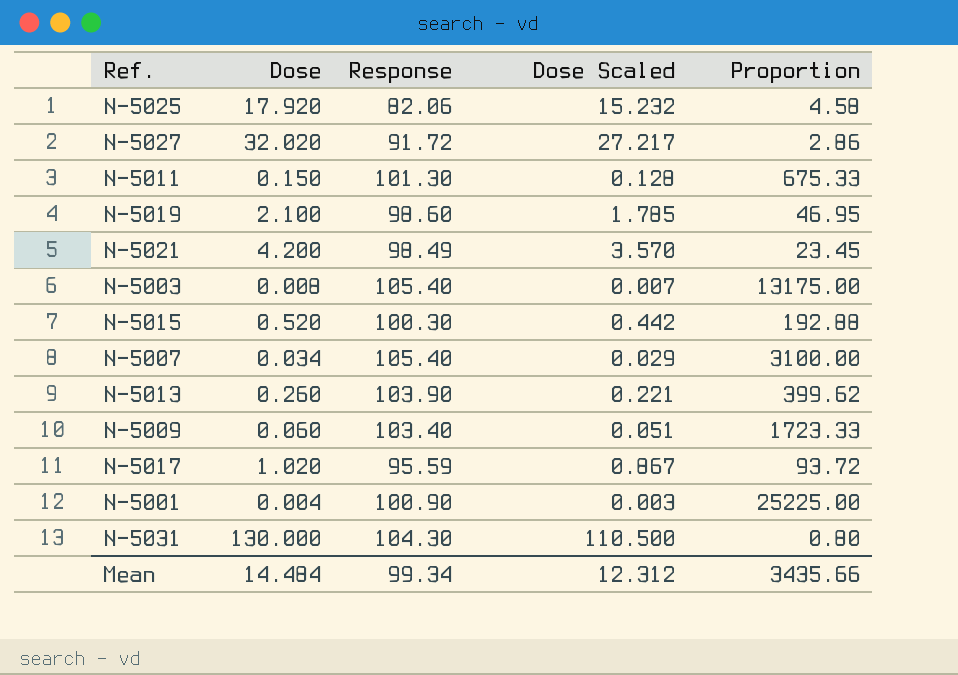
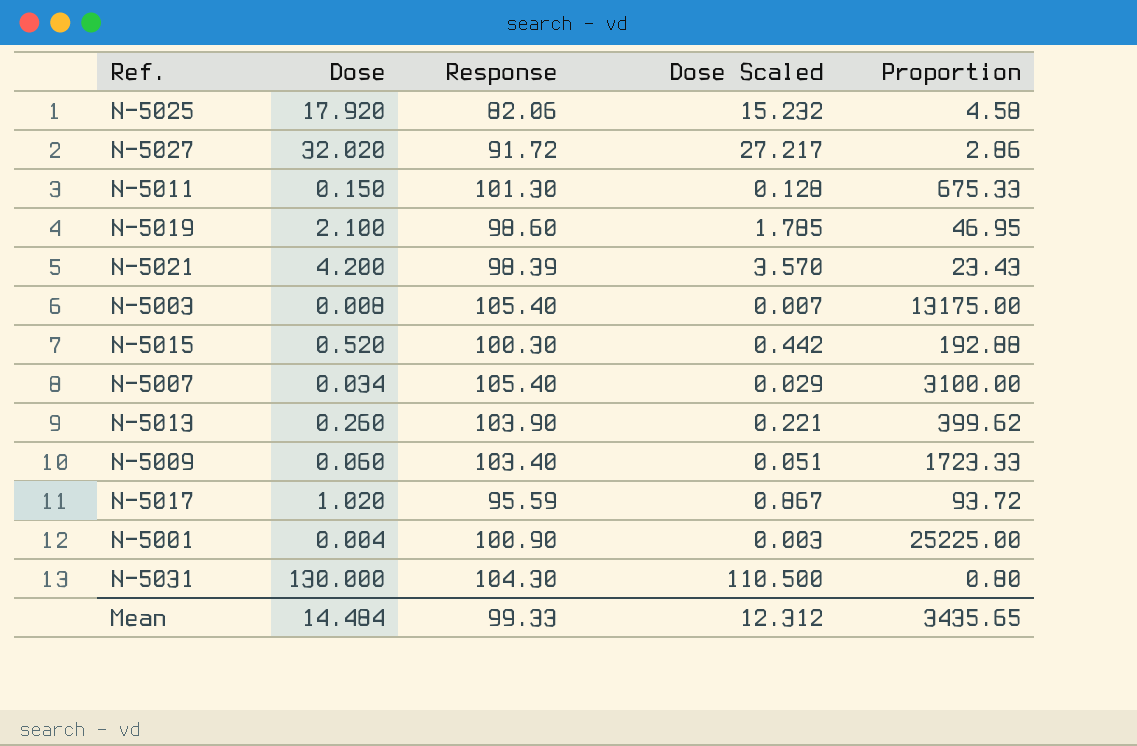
N-5021 | Response: 98.49 -> 98.39
N-5021 | Proportion: 23.45 -> 23.43
Mean | Response: 99.34 -> 99.33
Mean | Proportion: 3435.66 -> 3435.65

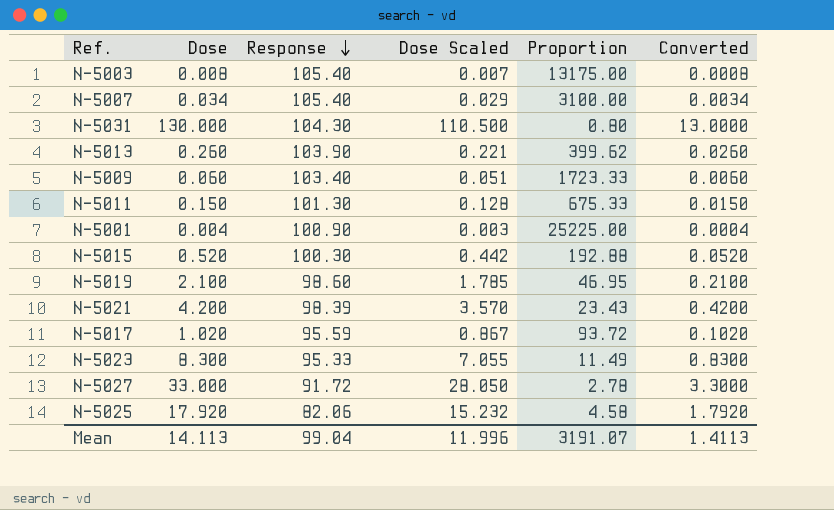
row order: none -> Response descending
column Converted | formula: none -> [Dose] * 0.1
row N-5023: none -> 8.300 | 95.33 | 7.055 | 11.49 | 0.8300
N-5027 | Dose: 32.020 -> 33.000
N-5027 | Dose Scaled: 27.217 -> 28.050
N-5027 | Proportion: 2.86 -> 2.78
Mean | Dose: 14.484 -> 14.113
Mean | Response: 99.33 -> 99.04
Mean | Dose Scaled: 12.312 -> 11.996
Mean | Proportion: 3435.65 -> 3191.07

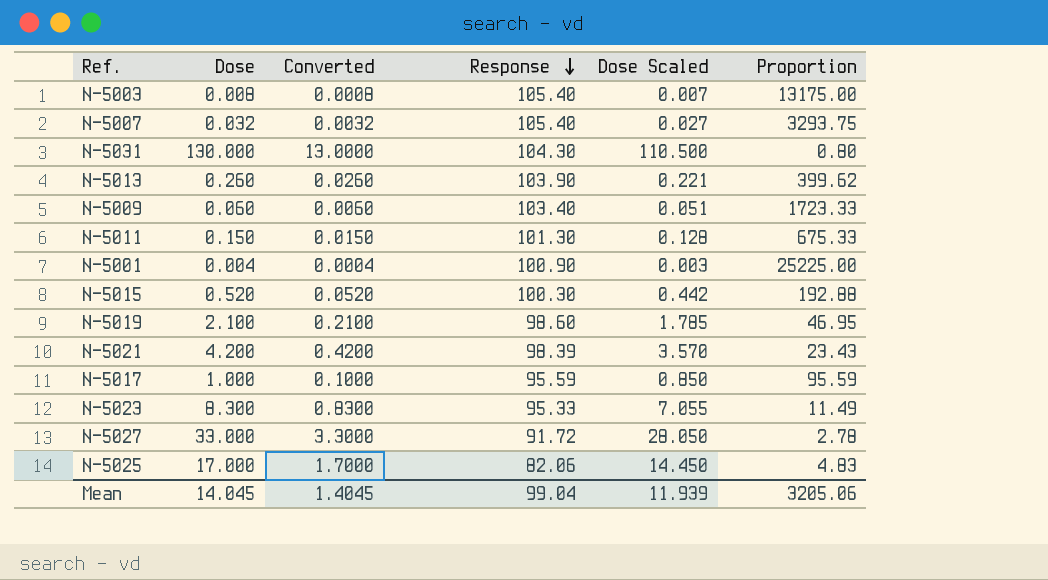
column Converted | position: 6 -> 3
N-5007 | Dose: 0.034 -> 0.032
N-5007 | Converted: 0.0034 -> 0.0032
N-5007 | Dose Scaled: 0.029 -> 0.027
N-5007 | Proportion: 3100.00 -> 3293.75
N-5017 | Dose: 1.020 -> 1.000
N-5017 | Converted: 0.1020 -> 0.1000
N-5017 | Dose Scaled: 0.867 -> 0.850
N-5017 | Proportion: 93.72 -> 95.59
N-5025 | Dose: 17.920 -> 17.000
N-5025 | Converted: 1.7920 -> 1.7000
N-5025 | Dose Scaled: 15.232 -> 14.450
N-5025 | Proportion: 4.58 -> 4.83
Mean | Dose: 14.113 -> 14.045
Mean | Converted: 1.4113 -> 1.4045
Mean | Dose Scaled: 11.996 -> 11.939
Mean | Proportion: 3191.07 -> 3205.06

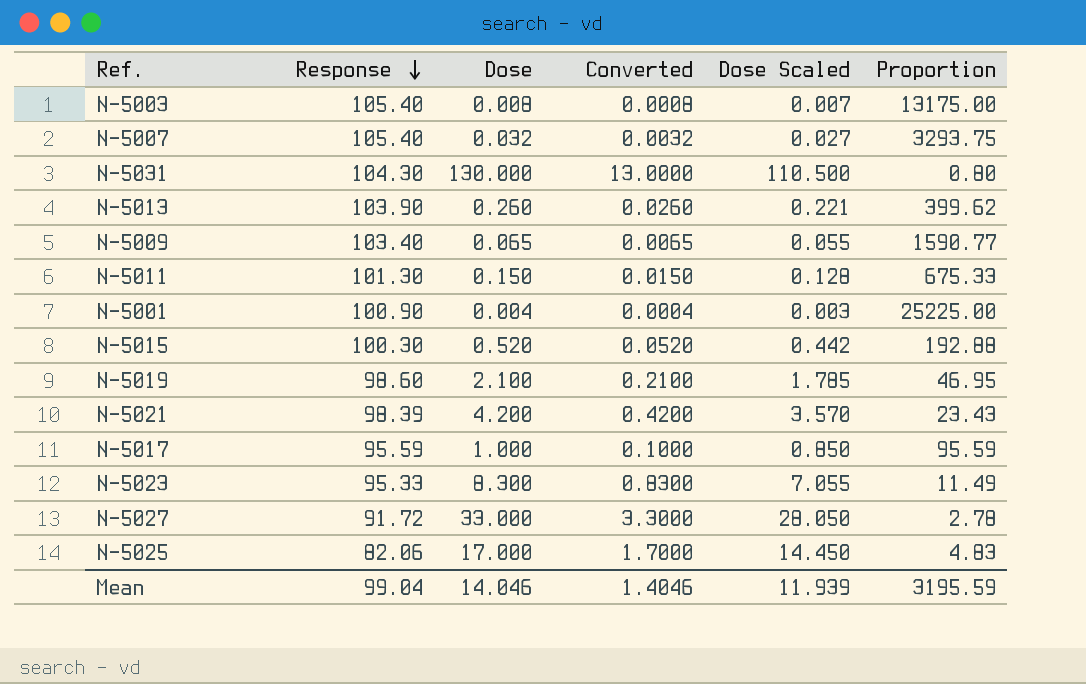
column Response | position: 4 -> 2
N-5009 | Dose: 0.060 -> 0.065
N-5009 | Converted: 0.0060 -> 0.0065
N-5009 | Dose Scaled: 0.051 -> 0.055
N-5009 | Proportion: 1723.33 -> 1590.77
Mean | Dose: 14.045 -> 14.046
Mean | Converted: 1.4045 -> 1.4046
Mean | Proportion: 3205.06 -> 3195.59

